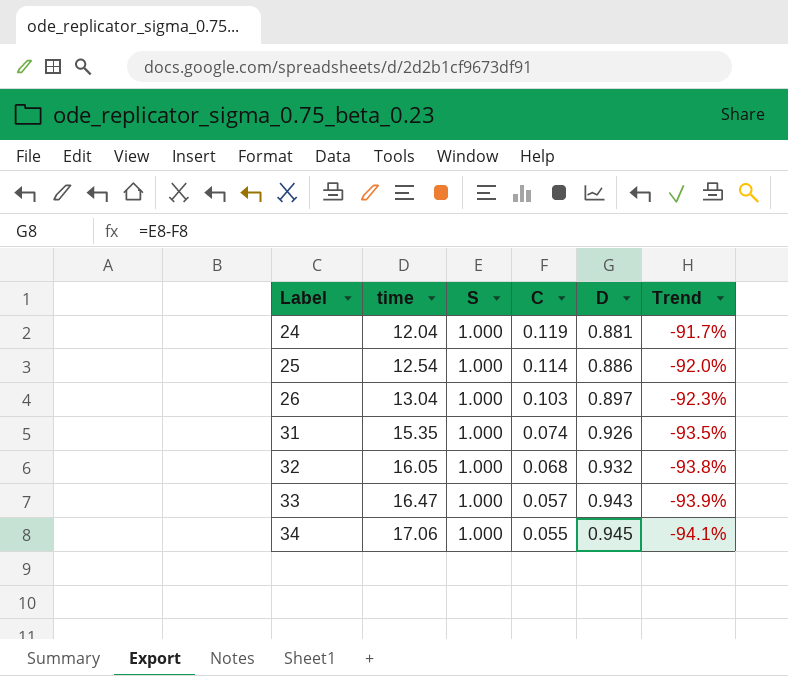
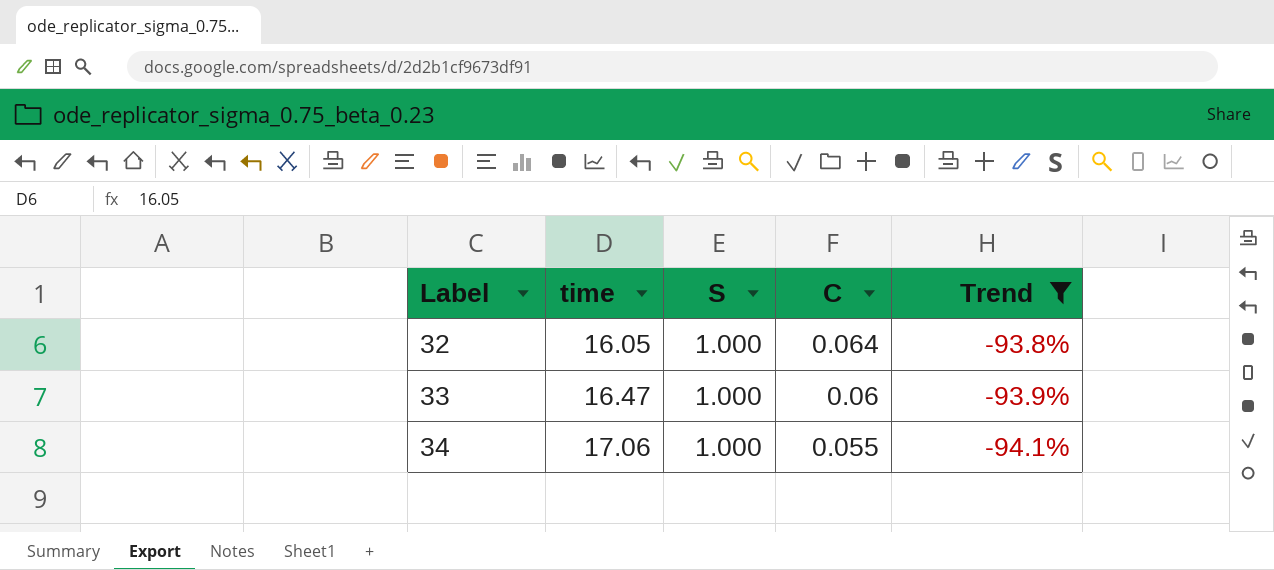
filter: none -> Trend <= -93.8%
column D | formula: [S] - [C] -> none
32 | C: 0.068 -> 0.064
33 | C: 0.057 -> 0.06

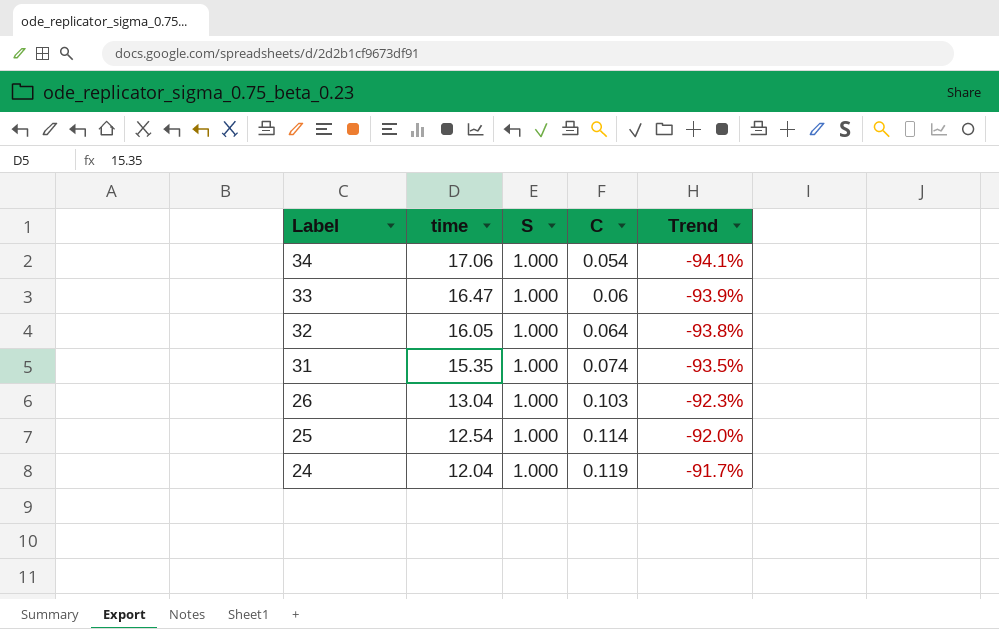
filter: Trend <= -93.8% -> none
row order: Label ascending -> Label descending
34 | C: 0.055 -> 0.054

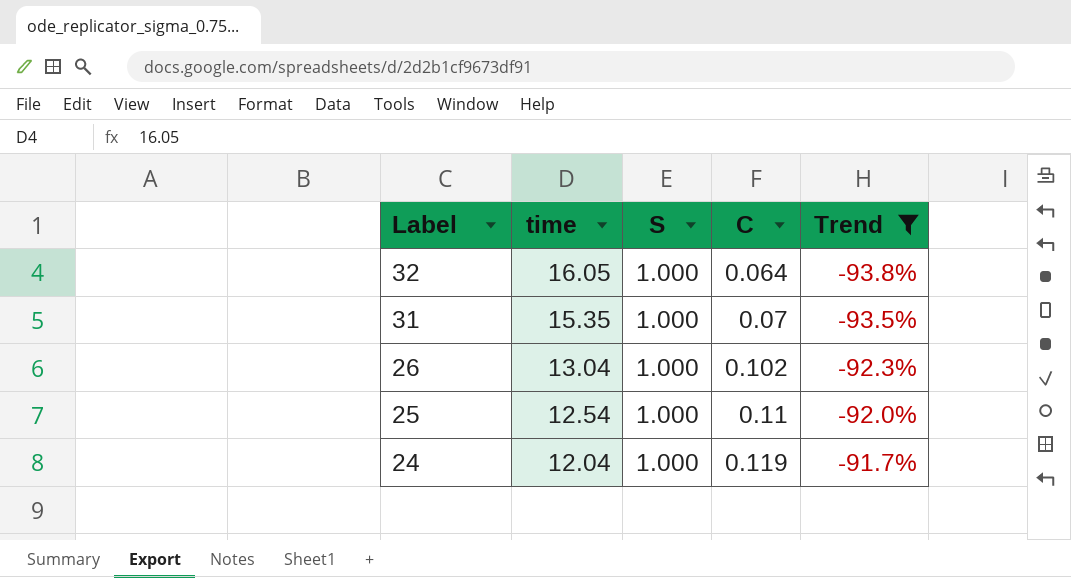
filter: none -> Trend >= -93.8%
31 | C: 0.074 -> 0.07
26 | C: 0.103 -> 0.102
25 | C: 0.114 -> 0.11

